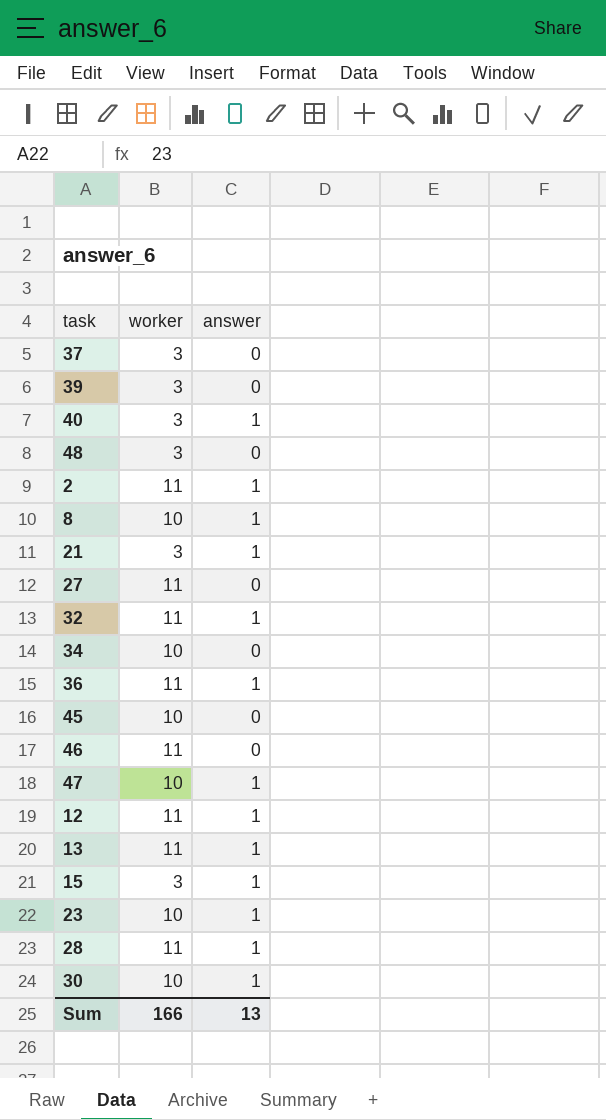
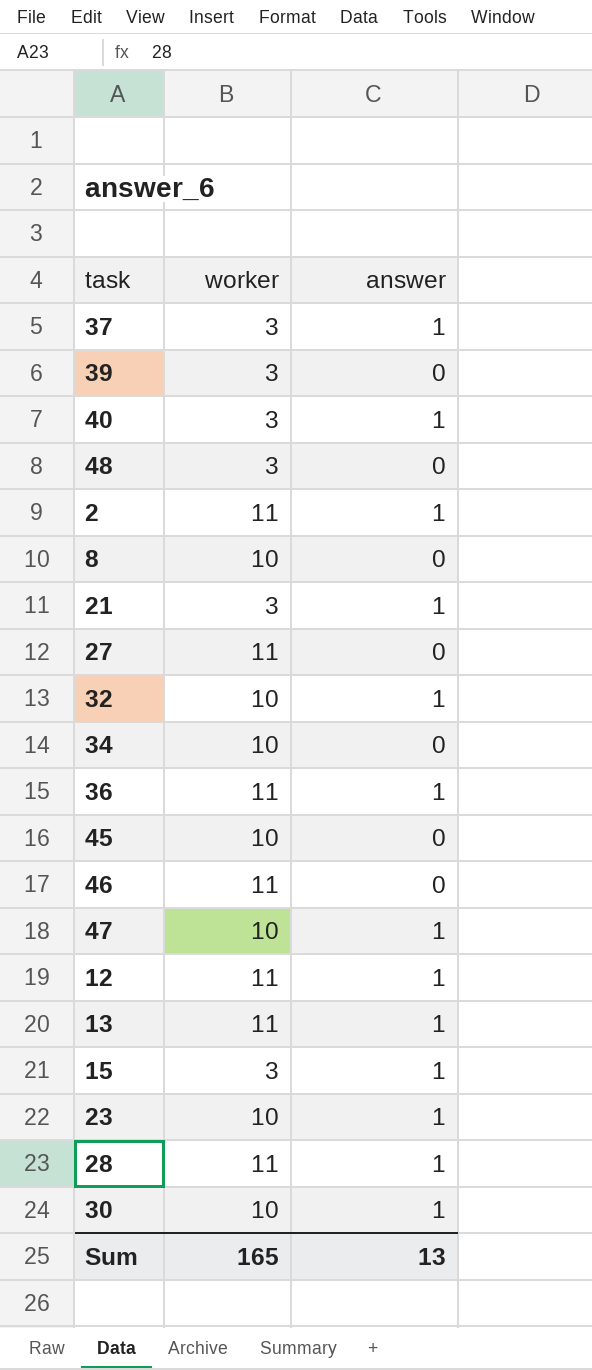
37 | answer: 0 -> 1
8 | answer: 1 -> 0
32 | worker: 11 -> 10
Sum | worker: 166 -> 165

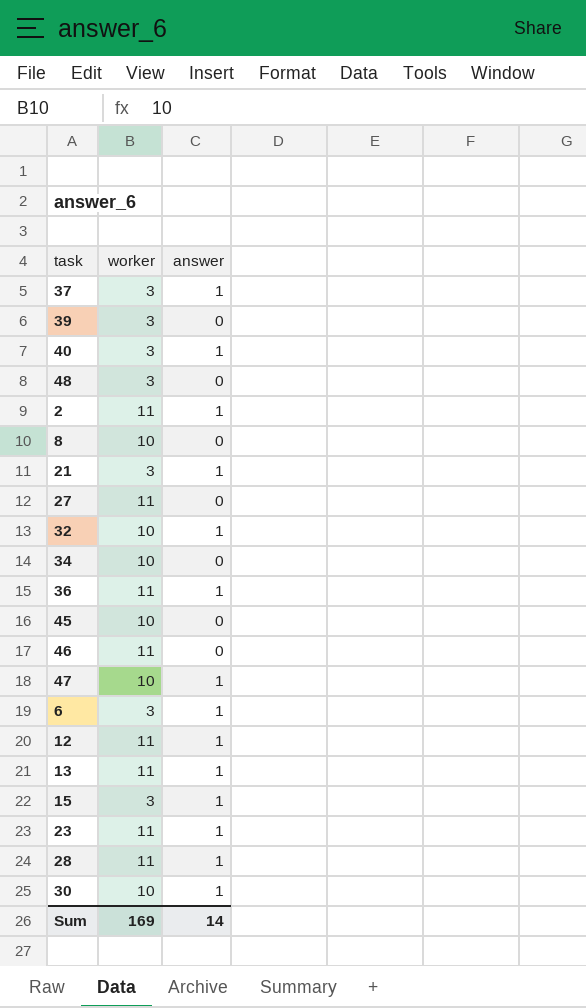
row 6: none -> 3 | 1
23 | worker: 10 -> 11
Sum | worker: 165 -> 169
Sum | answer: 13 -> 14

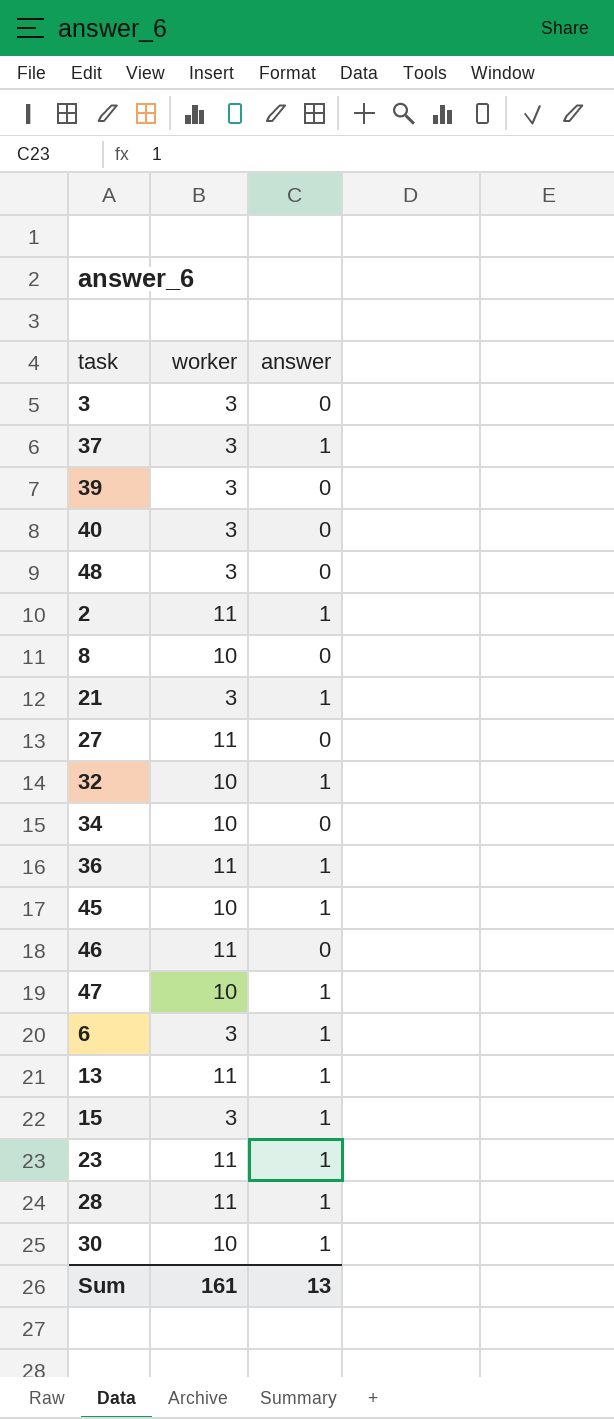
row 12: 11 | 1 -> none
row 3: none -> 3 | 0
40 | answer: 1 -> 0
45 | answer: 0 -> 1
Sum | worker: 169 -> 161
Sum | answer: 14 -> 13

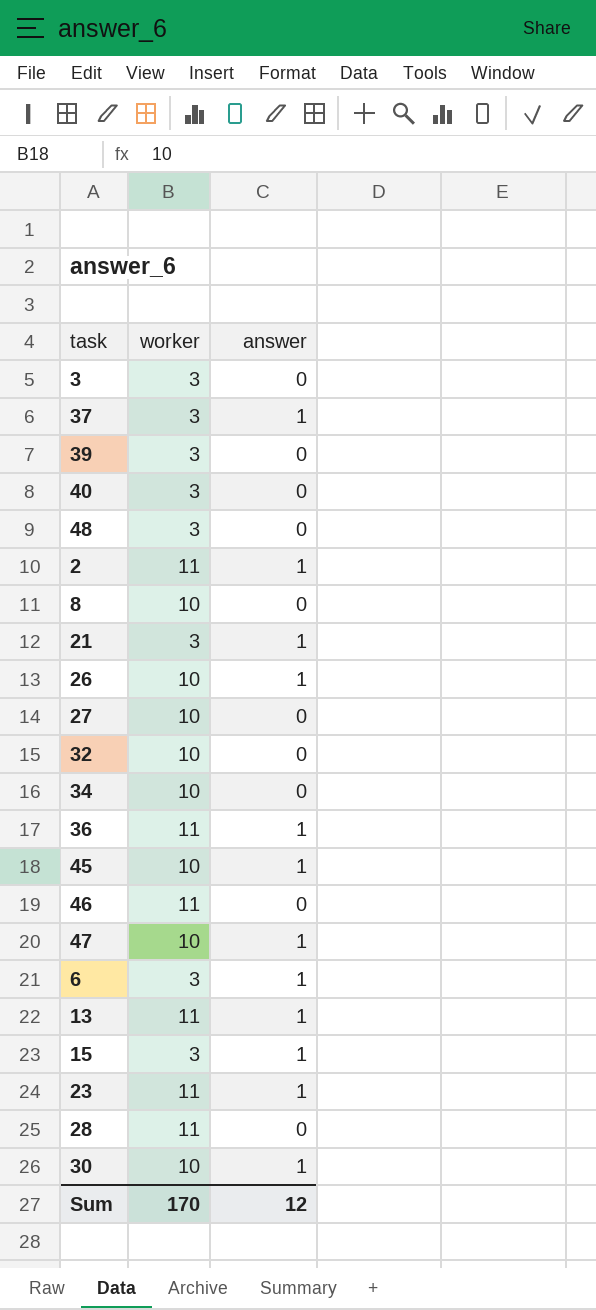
row 26: none -> 10 | 1
27 | worker: 11 -> 10
32 | answer: 1 -> 0
28 | answer: 1 -> 0
Sum | worker: 161 -> 170
Sum | answer: 13 -> 12

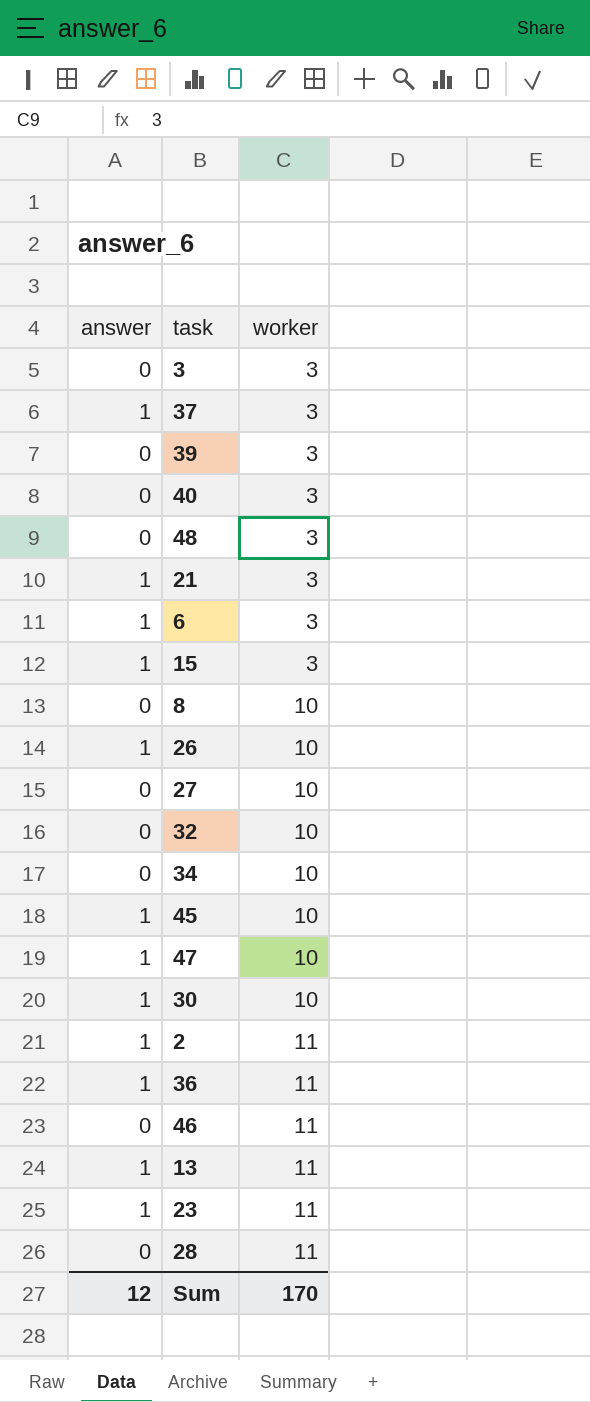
row order: none -> worker ascending
column answer | position: 3 -> 1

